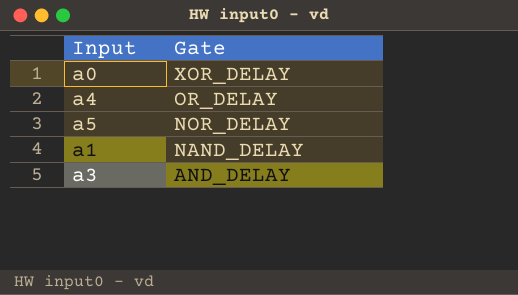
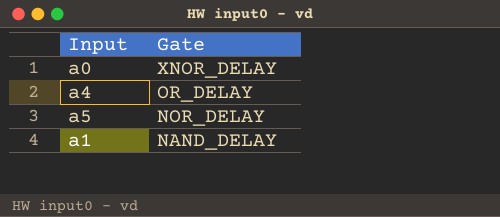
row a3: AND_DELAY -> none
a0 | Gate: XOR_DELAY -> XNOR_DELAY

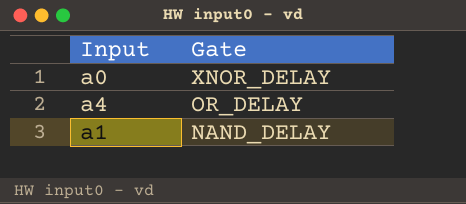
row a5: NOR_DELAY -> none

